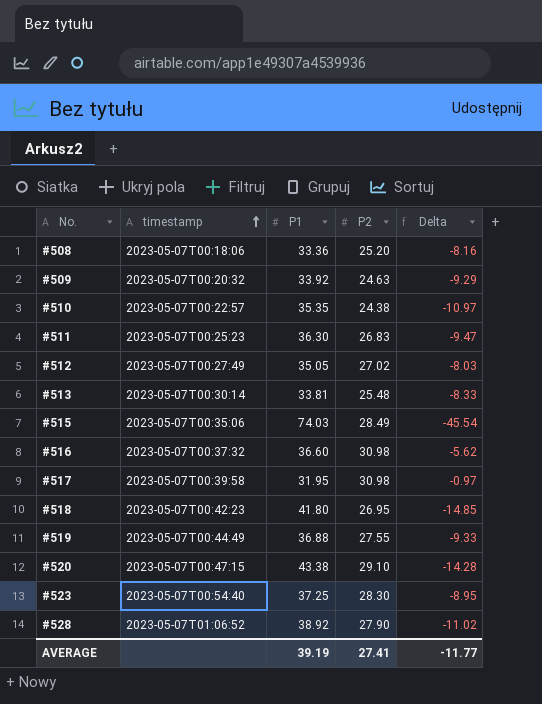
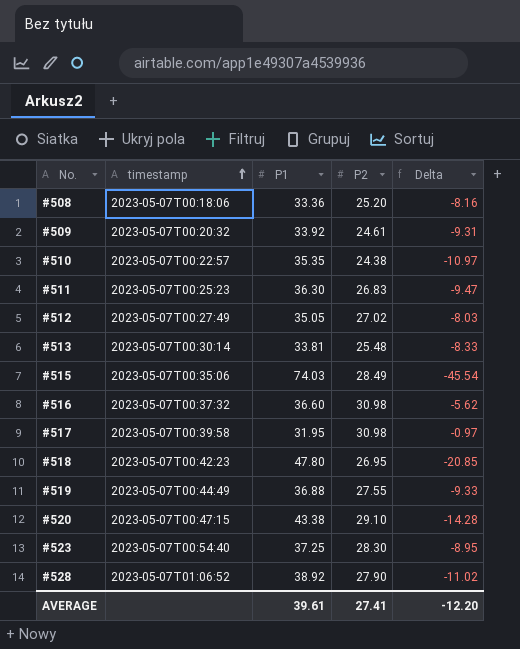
#509 | P2: 24.63 -> 24.61
#509 | Delta: -9.29 -> -9.31
#518 | P1: 41.80 -> 47.80
#518 | Delta: -14.85 -> -20.85
AVERAGE | P1: 39.19 -> 39.61
AVERAGE | Delta: -11.77 -> -12.20

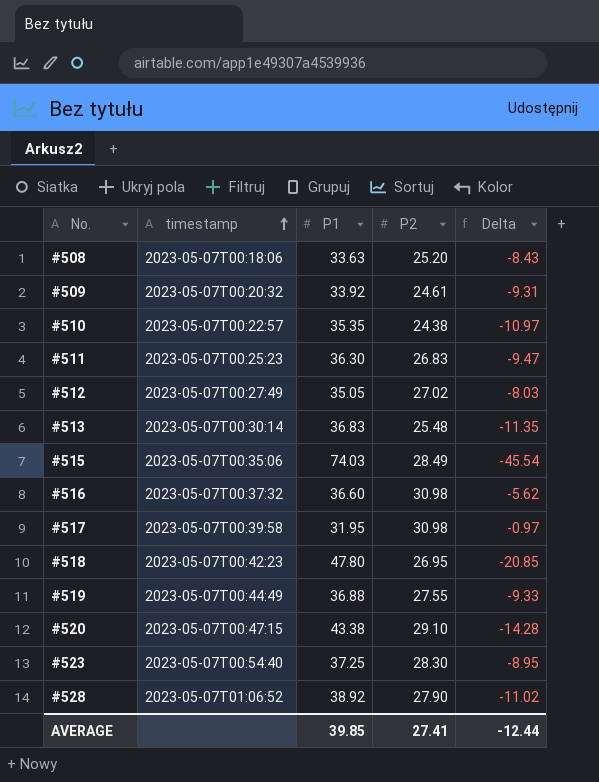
#508 | P1: 33.36 -> 33.63
#508 | Delta: -8.16 -> -8.43
#513 | P1: 33.81 -> 36.83
#513 | Delta: -8.33 -> -11.35
AVERAGE | P1: 39.61 -> 39.85
AVERAGE | Delta: -12.20 -> -12.44

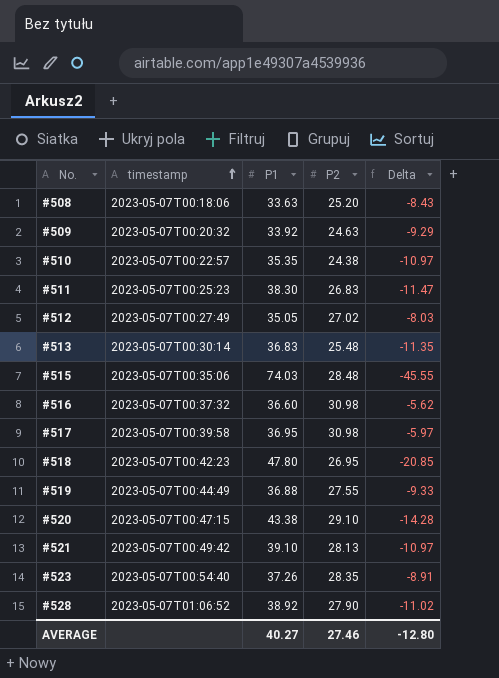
#509 | P2: 24.61 -> 24.63
#509 | Delta: -9.31 -> -9.29
#511 | P1: 36.30 -> 38.30
#511 | Delta: -9.47 -> -11.47
#515 | P2: 28.49 -> 28.48
#515 | Delta: -45.54 -> -45.55
#517 | P1: 31.95 -> 36.95
#517 | Delta: -0.97 -> -5.97
row #521: none -> 2023-05-07T00:49:42 | 39.10 | 28.13 | -10.97
#523 | P1: 37.25 -> 37.26
#523 | P2: 28.30 -> 28.35
#523 | Delta: -8.95 -> -8.91
AVERAGE | P1: 39.85 -> 40.27
AVERAGE | P2: 27.41 -> 27.46
AVERAGE | Delta: -12.44 -> -12.80

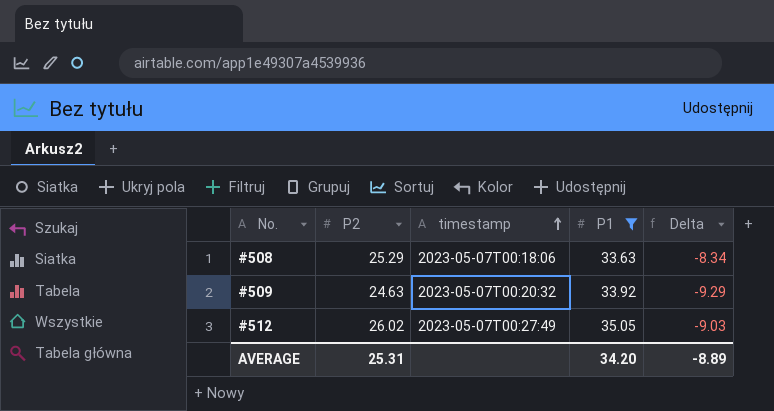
filter: none -> P1 <= 35.05
column P2 | position: 4 -> 2
#508 | P2: 25.20 -> 25.29
#508 | Delta: -8.43 -> -8.34
#512 | P2: 27.02 -> 26.02
#512 | Delta: -8.03 -> -9.03
AVERAGE | P2: 27.46 -> 25.31
AVERAGE | P1: 40.27 -> 34.20
AVERAGE | Delta: -12.80 -> -8.89

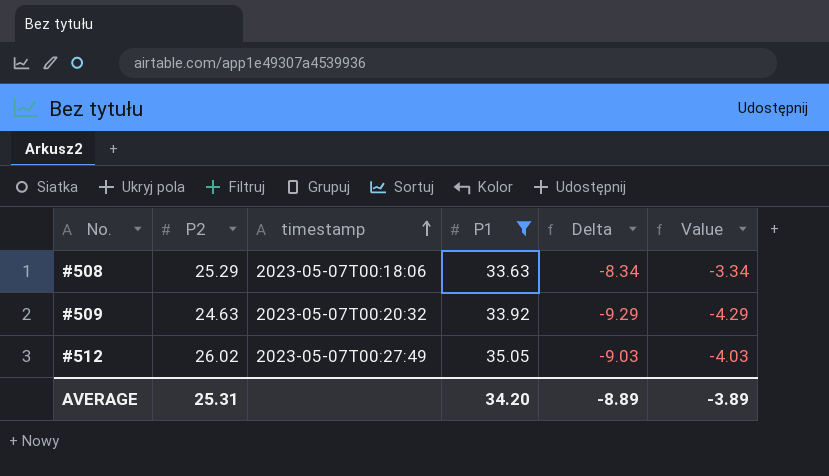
column Value | formula: none -> [Delta] + 5

